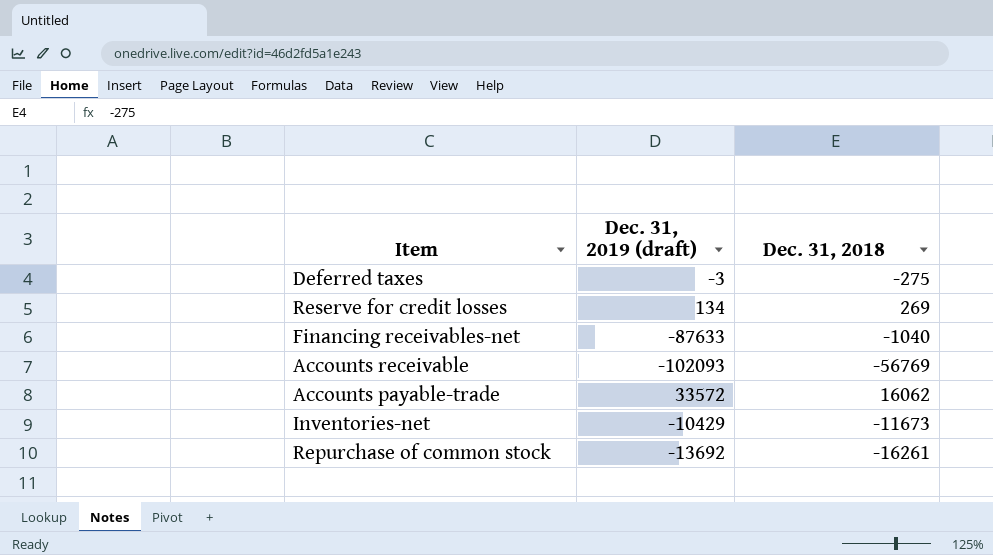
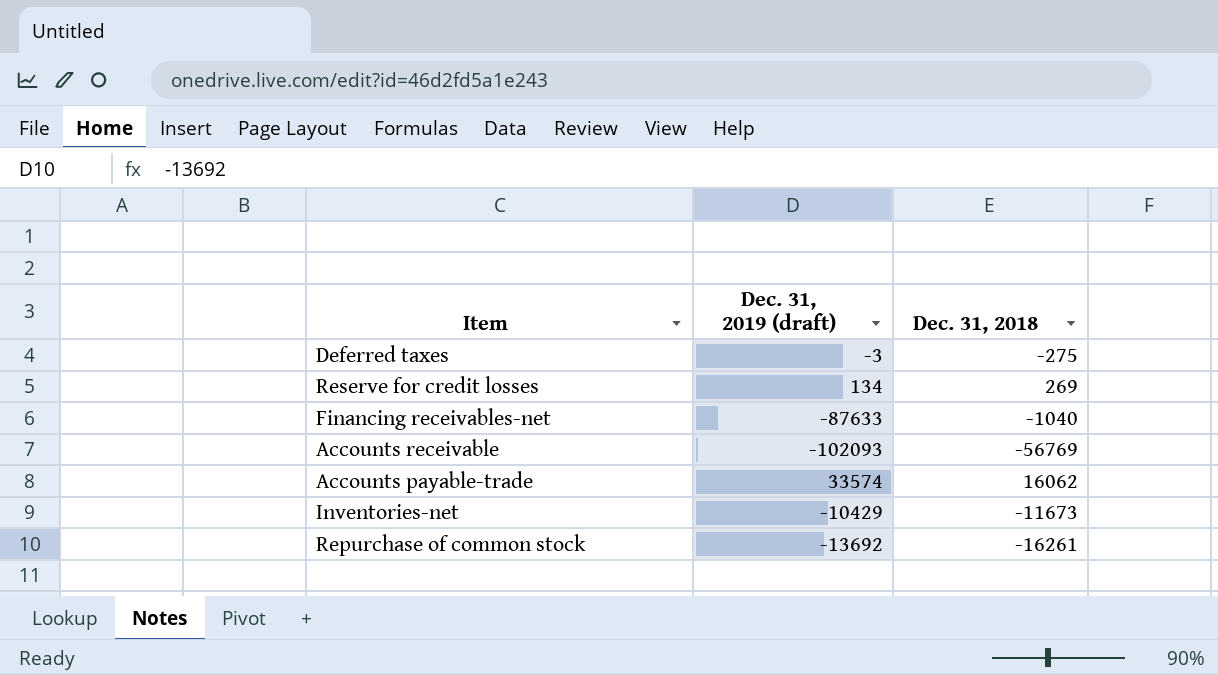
Accounts payable-trade | Dec. 31, 2019 (draft): 33572 -> 33574

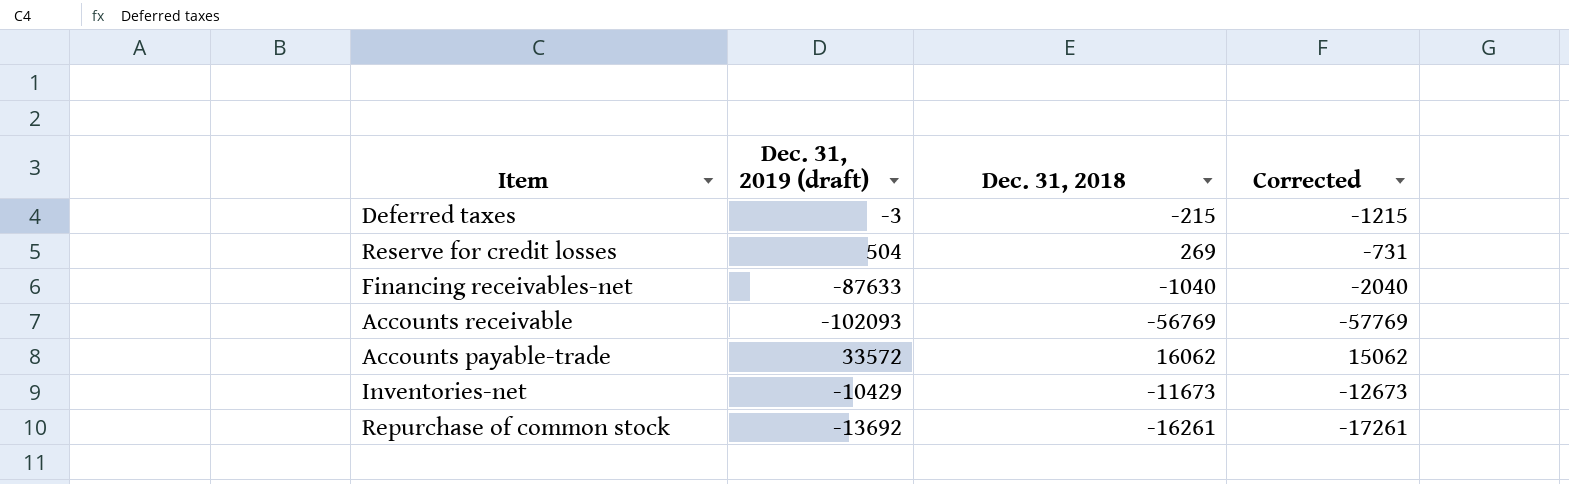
column Corrected | formula: none -> [Dec. 31, 2018] - 1000
Deferred taxes | Dec. 31, 2018: -275 -> -215
Reserve for credit losses | Dec. 31, 2019 (draft): 134 -> 504
Accounts payable-trade | Dec. 31, 2019 (draft): 33574 -> 33572

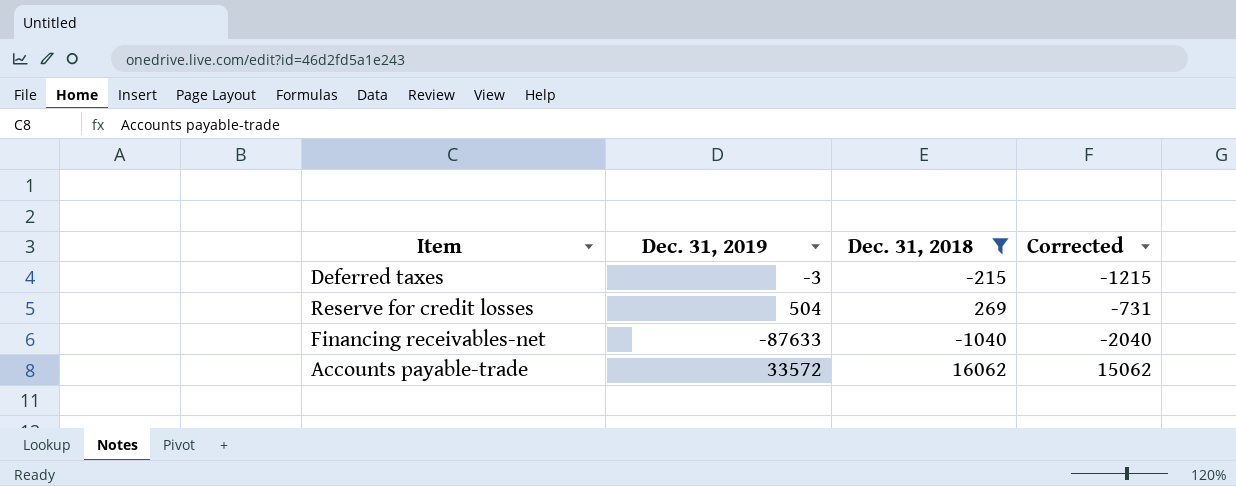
filter: none -> Dec. 31, 2018 >= -1040
column name: Dec. 31, 2019 (draft) -> Dec. 31, 2019

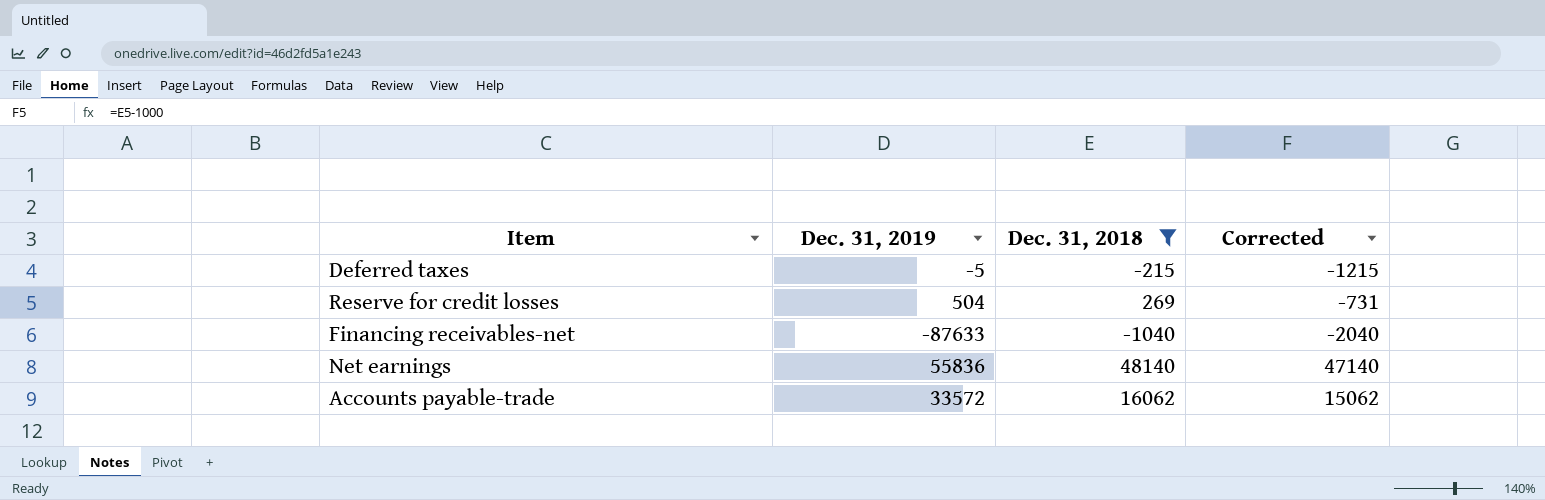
Deferred taxes | Dec. 31, 2019: -3 -> -5
row Net earnings: none -> 55836 | 48140 | 47140

